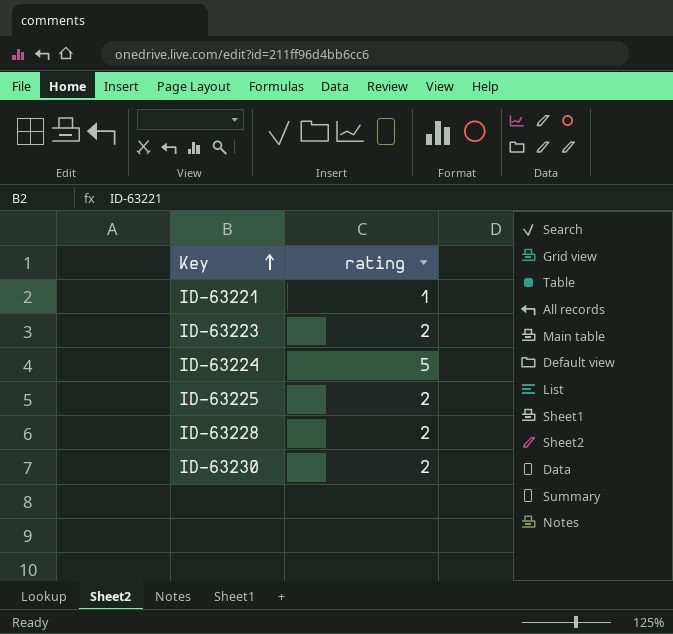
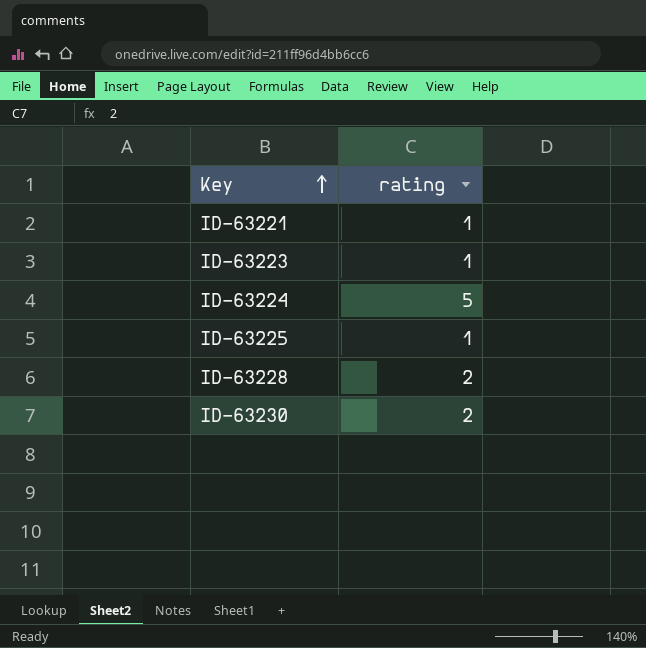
ID-63223 | rating: 2 -> 1
ID-63225 | rating: 2 -> 1

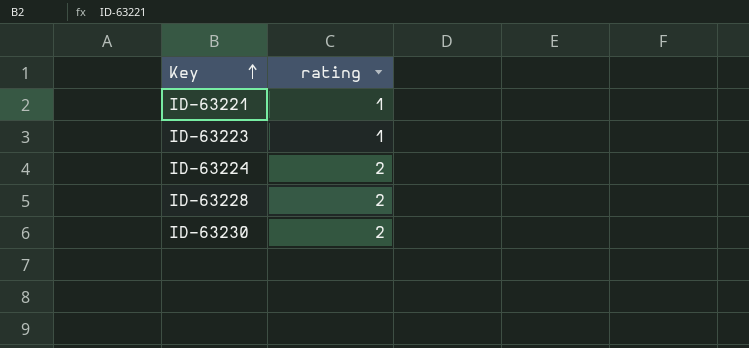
row ID-63225: 1 -> none
ID-63224 | rating: 5 -> 2

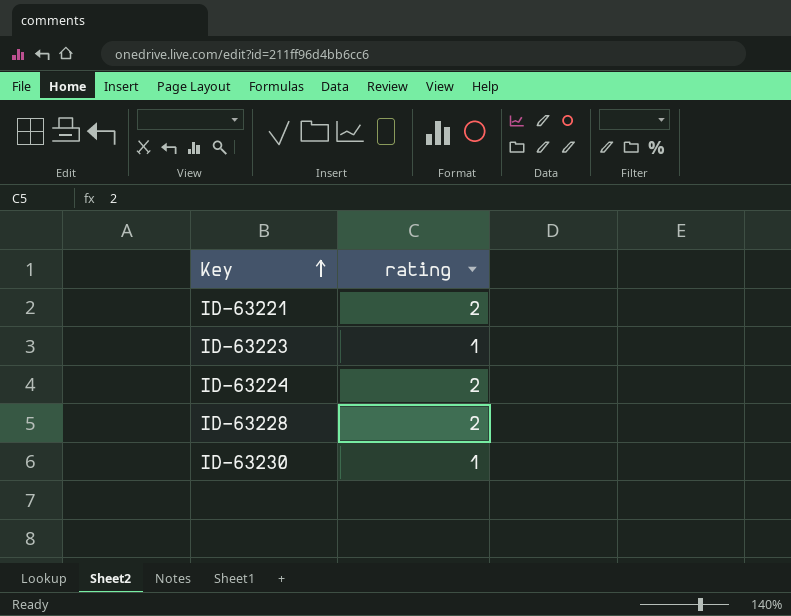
ID-63221 | rating: 1 -> 2
ID-63230 | rating: 2 -> 1

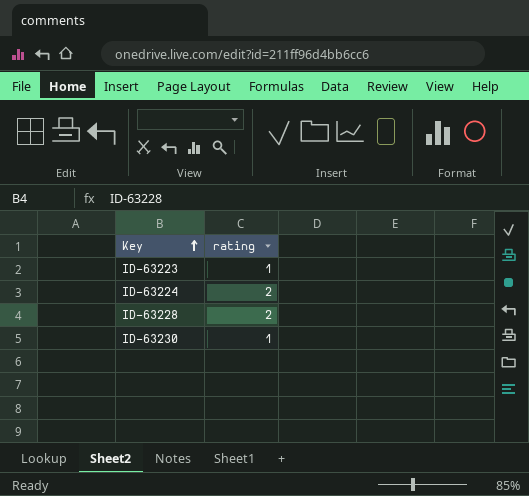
row ID-63221: 2 -> none

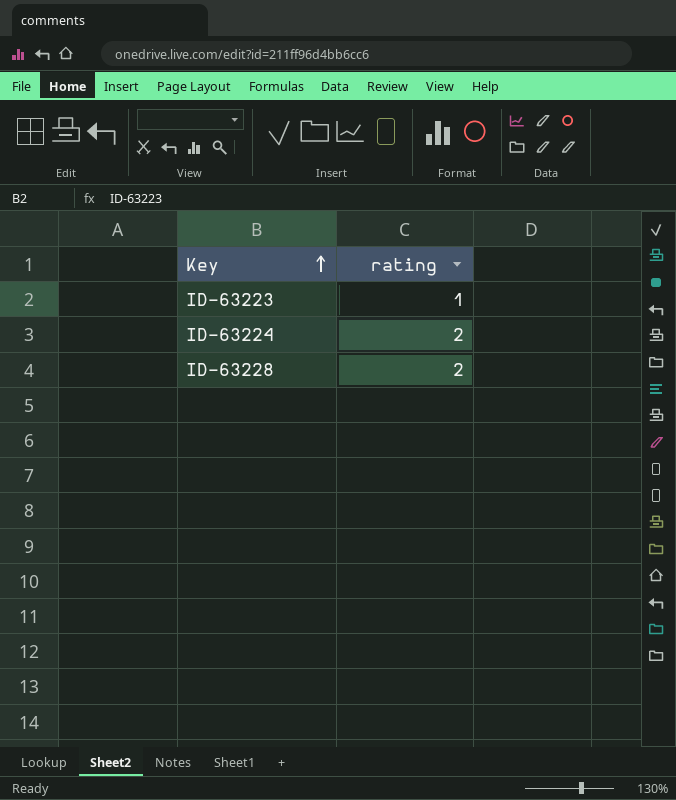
row ID-63230: 1 -> none

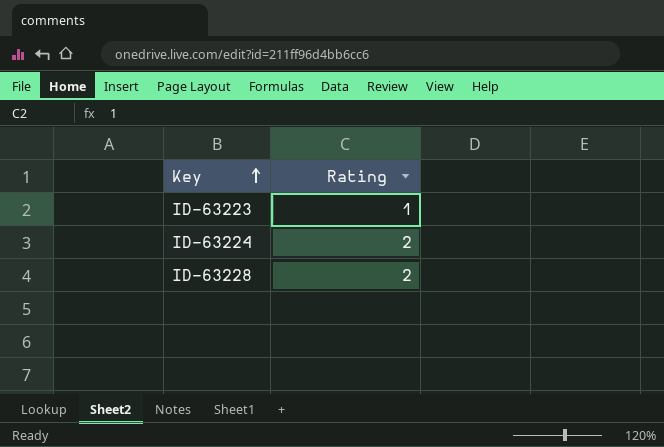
column name: rating -> Rating

